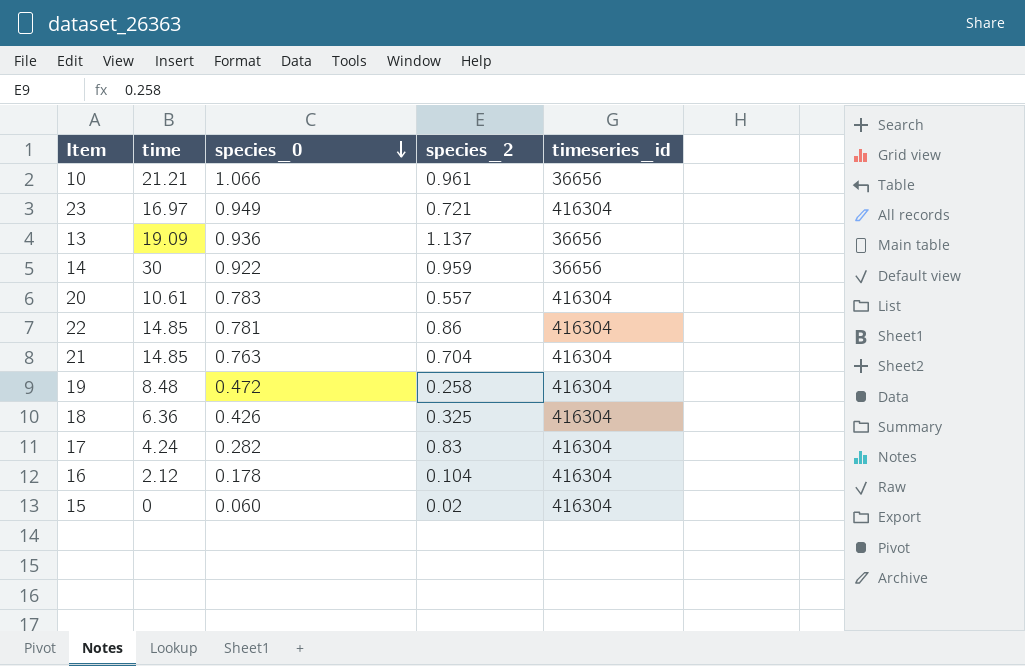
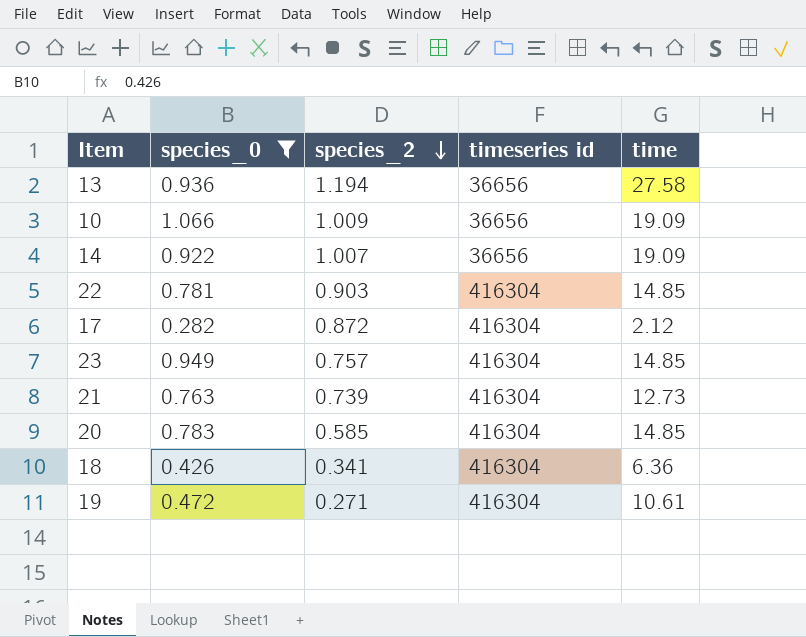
filter: none -> species_0 >= 0.282
row order: species_0 descending -> species_2 descending
column name: timeseries_id -> timeseries id
column time | position: 2 -> 5
13 | species_2: 1.137 -> 1.194
13 | time: 19.09 -> 27.58
10 | species_2: 0.961 -> 1.009
10 | time: 21.21 -> 19.09
14 | species_2: 0.959 -> 1.007
14 | time: 30 -> 19.09
22 | species_2: 0.86 -> 0.903
17 | species_2: 0.83 -> 0.872
17 | time: 4.24 -> 2.12
23 | species_2: 0.721 -> 0.757
23 | time: 16.97 -> 14.85
21 | species_2: 0.704 -> 0.739
21 | time: 14.85 -> 12.73
20 | species_2: 0.557 -> 0.585
20 | time: 10.61 -> 14.85
18 | species_2: 0.325 -> 0.341
19 | species_2: 0.258 -> 0.271
19 | time: 8.48 -> 10.61

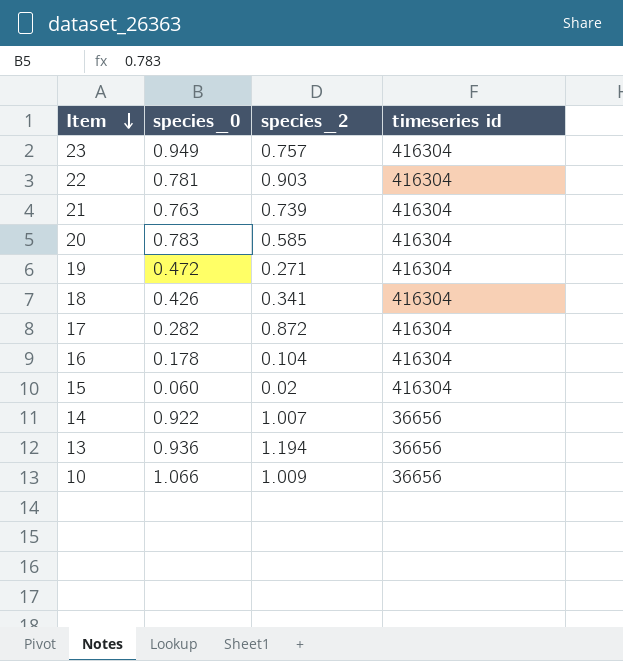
filter: species_0 >= 0.282 -> none
row order: species_2 descending -> Item descending
column time | position: 5 -> none

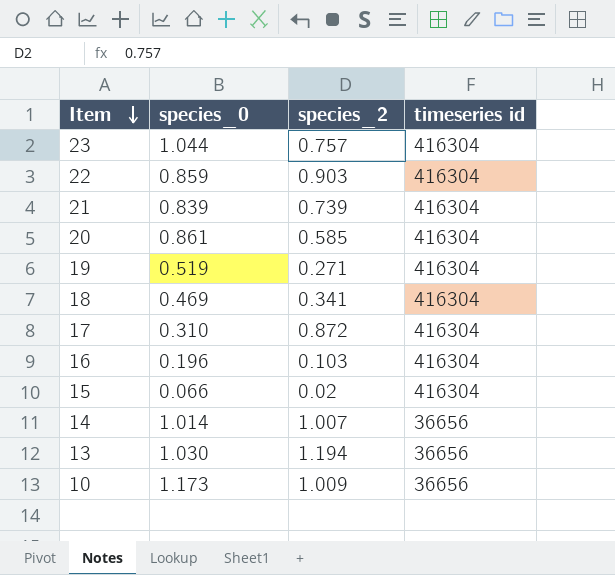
23 | species_0: 0.949 -> 1.044
22 | species_0: 0.781 -> 0.859
21 | species_0: 0.763 -> 0.839
20 | species_0: 0.783 -> 0.861
19 | species_0: 0.472 -> 0.519
18 | species_0: 0.426 -> 0.469
17 | species_0: 0.282 -> 0.310
16 | species_0: 0.178 -> 0.196
16 | species_2: 0.104 -> 0.103
15 | species_0: 0.060 -> 0.066
14 | species_0: 0.922 -> 1.014
13 | species_0: 0.936 -> 1.030
10 | species_0: 1.066 -> 1.173

